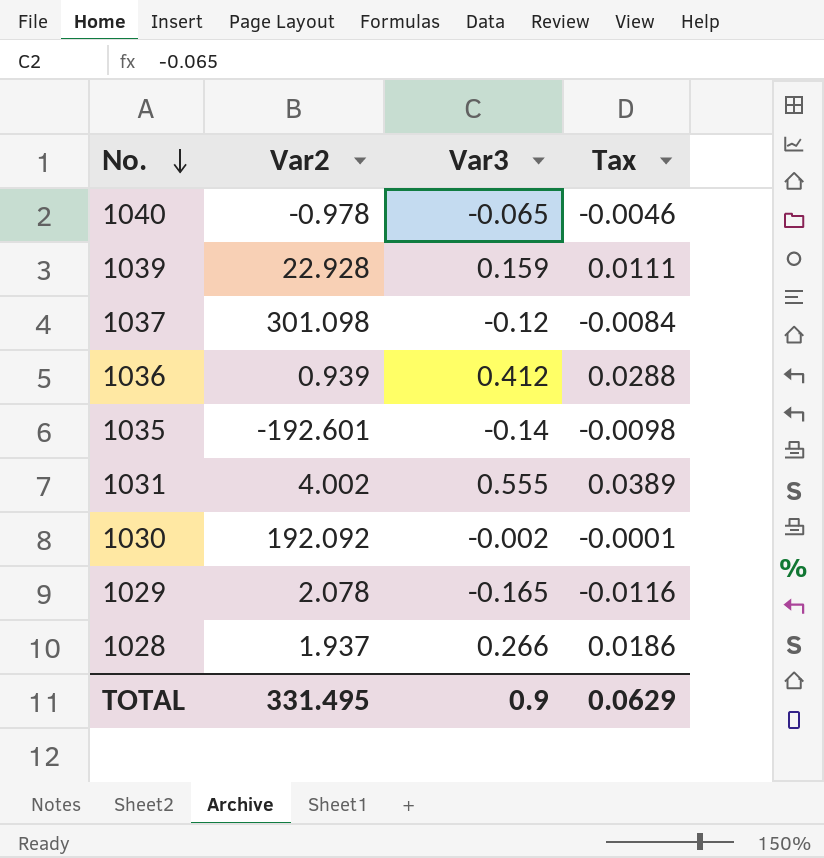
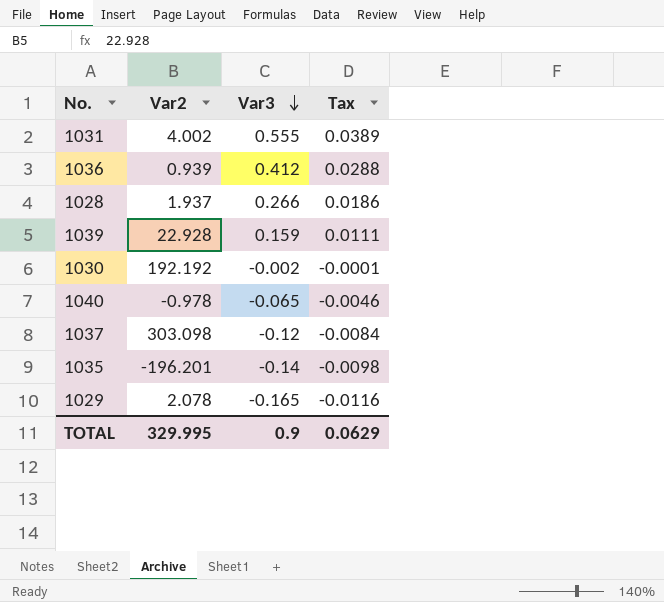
row order: No. descending -> Var3 descending
1030 | Var2: 192.092 -> 192.192
1037 | Var2: 301.098 -> 303.098
1035 | Var2: -192.601 -> -196.201
TOTAL | Var2: 331.495 -> 329.995

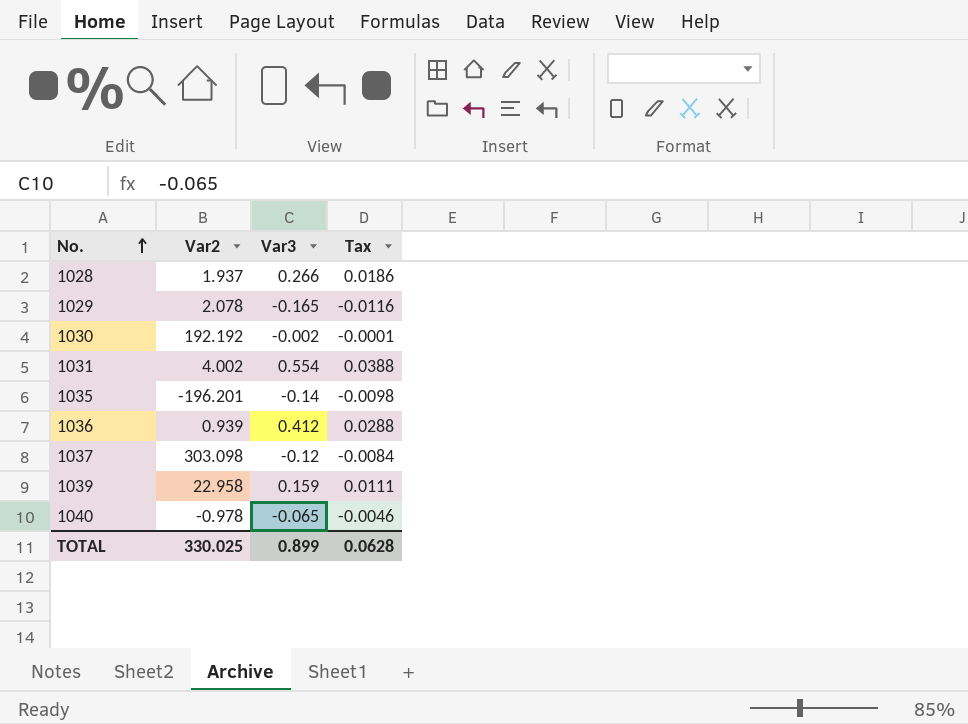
row order: Var3 descending -> No. ascending
1031 | Var3: 0.555 -> 0.554
1031 | Tax: 0.0389 -> 0.0388
1039 | Var2: 22.928 -> 22.958
TOTAL | Var2: 329.995 -> 330.025
TOTAL | Var3: 0.9 -> 0.899
TOTAL | Tax: 0.0629 -> 0.0628

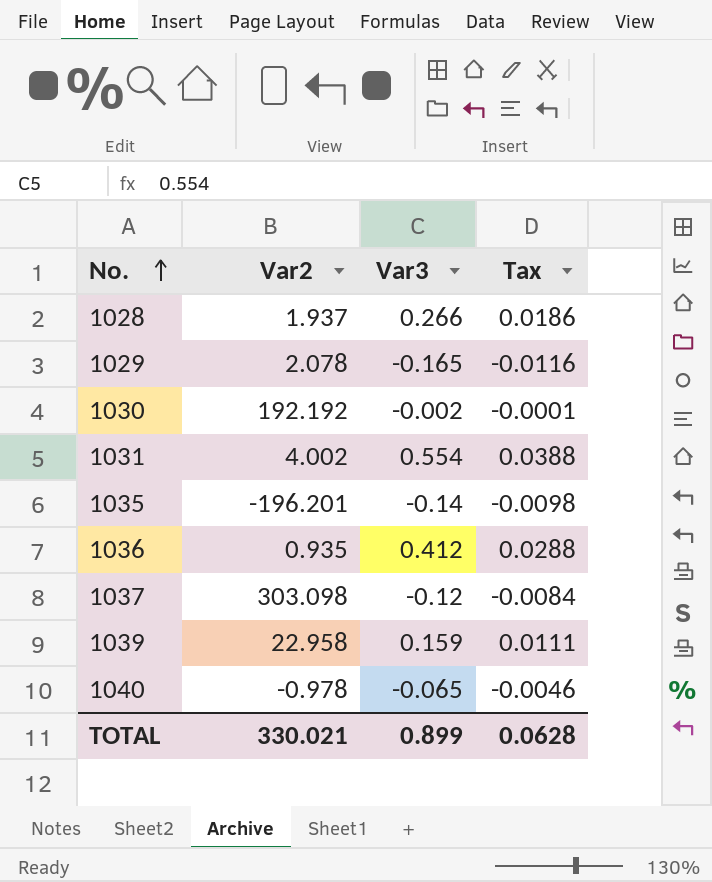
1036 | Var2: 0.939 -> 0.935
TOTAL | Var2: 330.025 -> 330.021

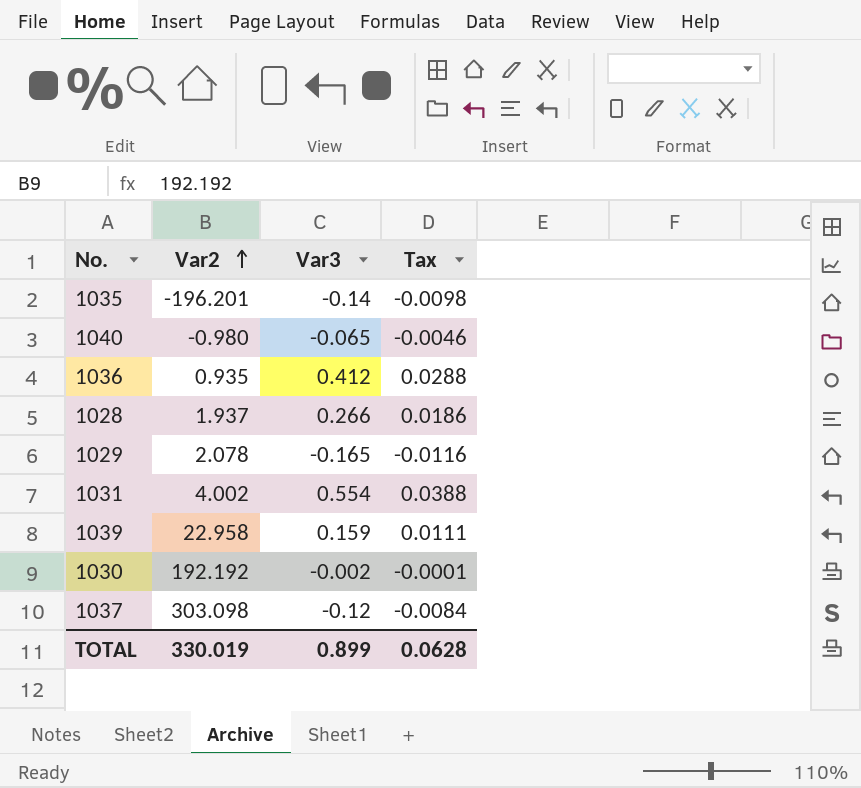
row order: No. ascending -> Var2 ascending
1040 | Var2: -0.978 -> -0.980
TOTAL | Var2: 330.021 -> 330.019

